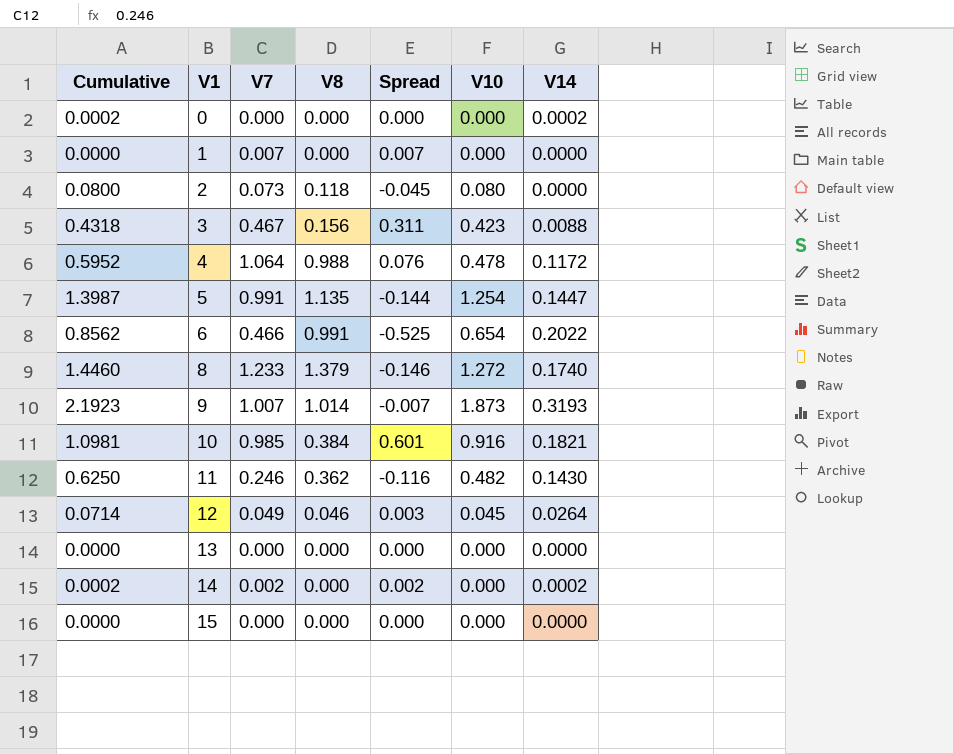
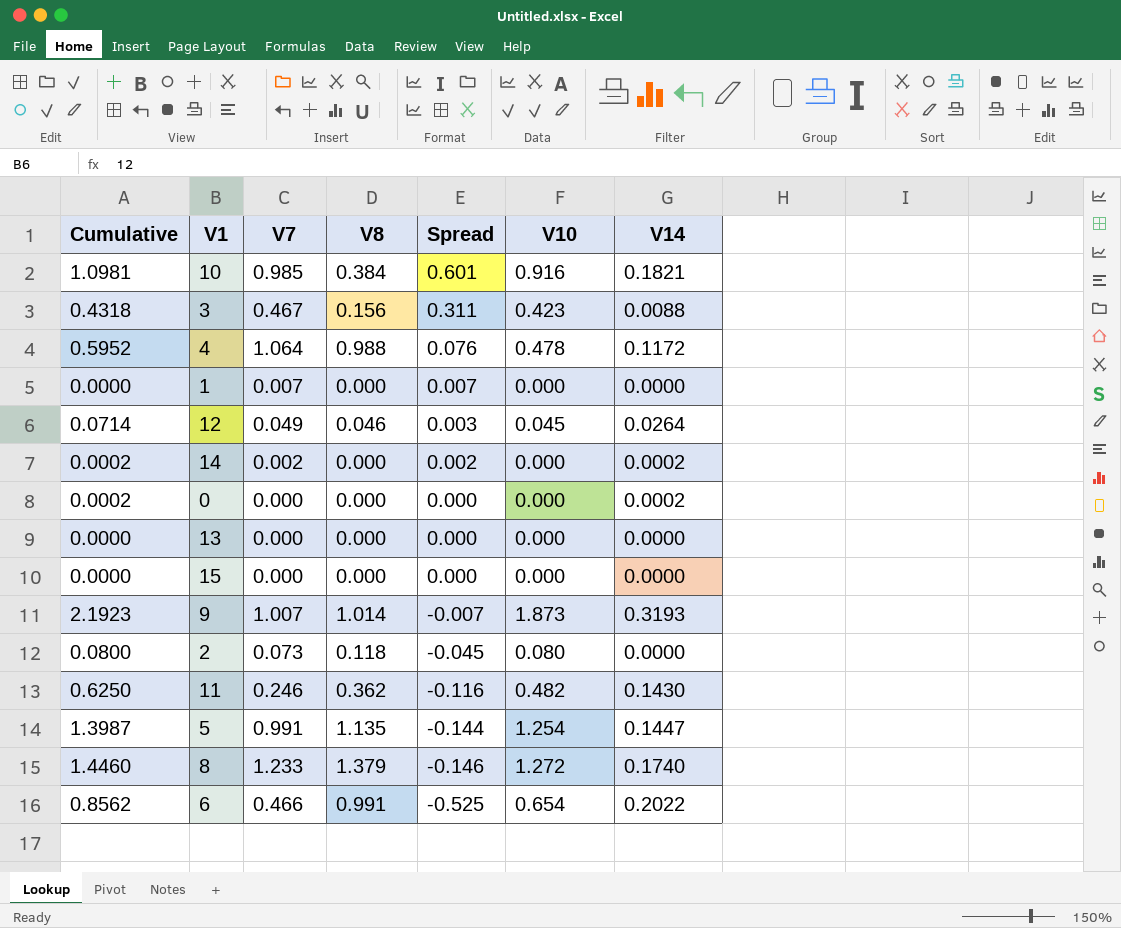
row order: V1 ascending -> Spread descending

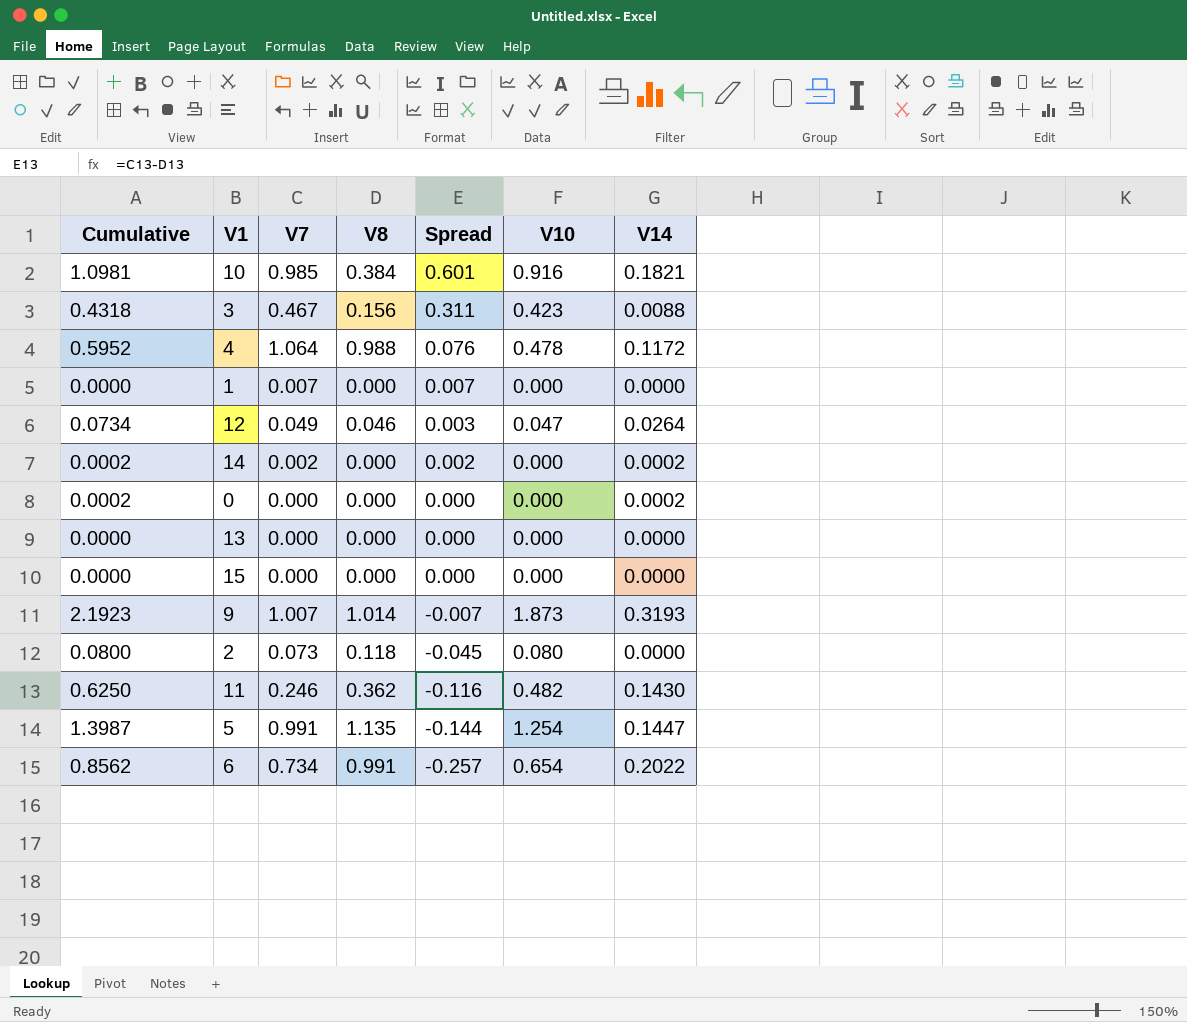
row 8: 1.4460 | 1.233 | 1.379 | -0.146 | 1.272 | 0.1740 -> none
12 | Cumulative: 0.0714 -> 0.0734
12 | V10: 0.045 -> 0.047
6 | V7: 0.466 -> 0.734
6 | Spread: -0.525 -> -0.257

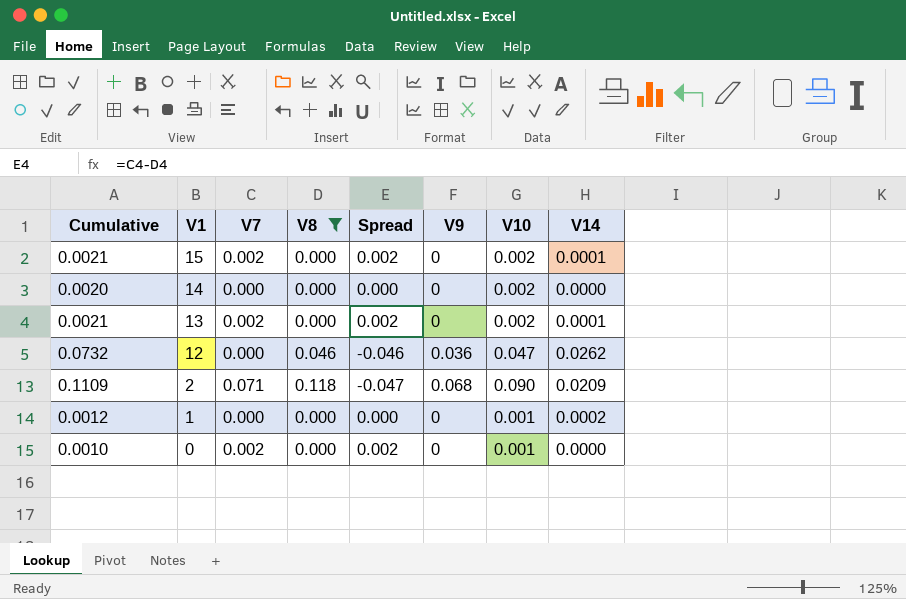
filter: none -> V8 <= 0.118
row order: Spread descending -> V1 descending
column V9 | position: none -> 6
15 | Cumulative: 0.0000 -> 0.0021
15 | V7: 0.000 -> 0.002
15 | Spread: 0.000 -> 0.002
15 | V10: 0.000 -> 0.002
15 | V14: 0.0000 -> 0.0001
14 | Cumulative: 0.0002 -> 0.0020
14 | V7: 0.002 -> 0.000
14 | Spread: 0.002 -> 0.000
14 | V10: 0.000 -> 0.002
14 | V14: 0.0002 -> 0.0000
13 | Cumulative: 0.0000 -> 0.0021
13 | V7: 0.000 -> 0.002
13 | Spread: 0.000 -> 0.002
13 | V10: 0.000 -> 0.002
13 | V14: 0.0000 -> 0.0001
12 | Cumulative: 0.0734 -> 0.0732
12 | V7: 0.049 -> 0.000
12 | Spread: 0.003 -> -0.046
12 | V14: 0.0264 -> 0.0262
2 | Cumulative: 0.0800 -> 0.1109
2 | V7: 0.073 -> 0.071
2 | Spread: -0.045 -> -0.047
2 | V10: 0.080 -> 0.090
2 | V14: 0.0000 -> 0.0209
1 | Cumulative: 0.0000 -> 0.0012
1 | V7: 0.007 -> 0.000
1 | Spread: 0.007 -> 0.000
1 | V10: 0.000 -> 0.001
1 | V14: 0.0000 -> 0.0002
0 | Cumulative: 0.0002 -> 0.0010
0 | V7: 0.000 -> 0.002
0 | Spread: 0.000 -> 0.002
0 | V10: 0.000 -> 0.001
0 | V14: 0.0002 -> 0.0000

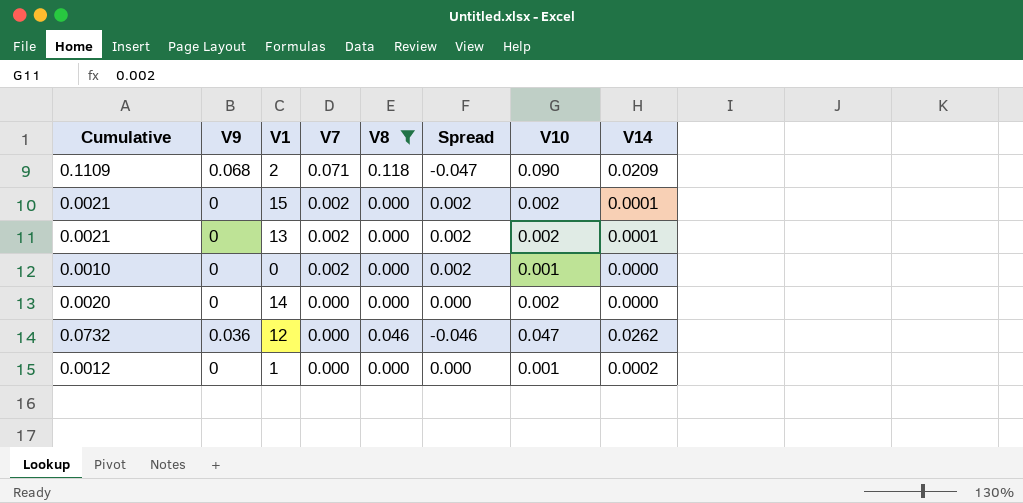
row order: V1 descending -> V7 descending
column V9 | position: 6 -> 2

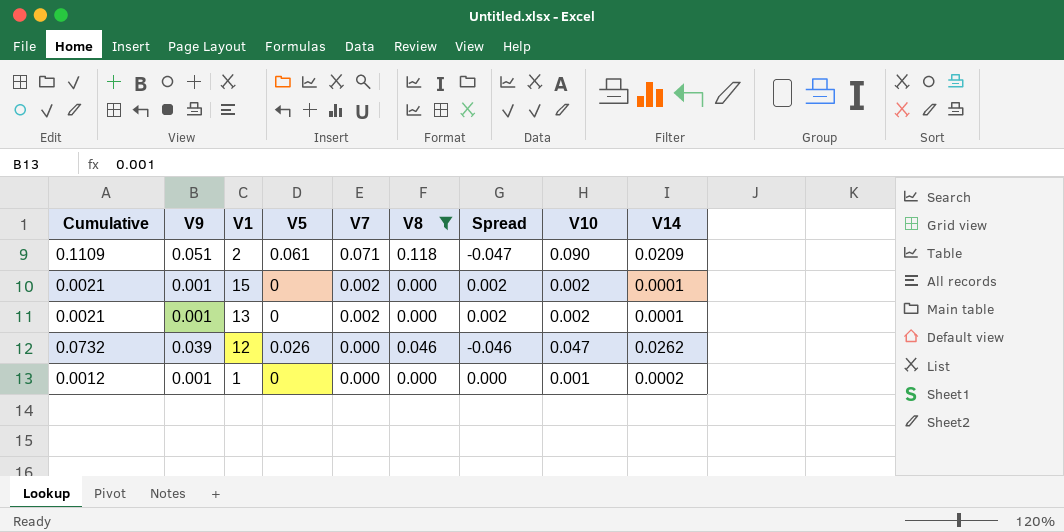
column V5 | position: none -> 4
row 0: 0.0010 | 0 | 0.002 | 0.000 | 0.002 | 0.001 | 0.0000 -> none
row 14: 0.0020 | 0 | 0.000 | 0.000 | 0.000 | 0.002 | 0.0000 -> none
2 | V9: 0.068 -> 0.051
15 | V9: 0 -> 0.001
13 | V9: 0 -> 0.001
12 | V9: 0.036 -> 0.039
1 | V9: 0 -> 0.001

